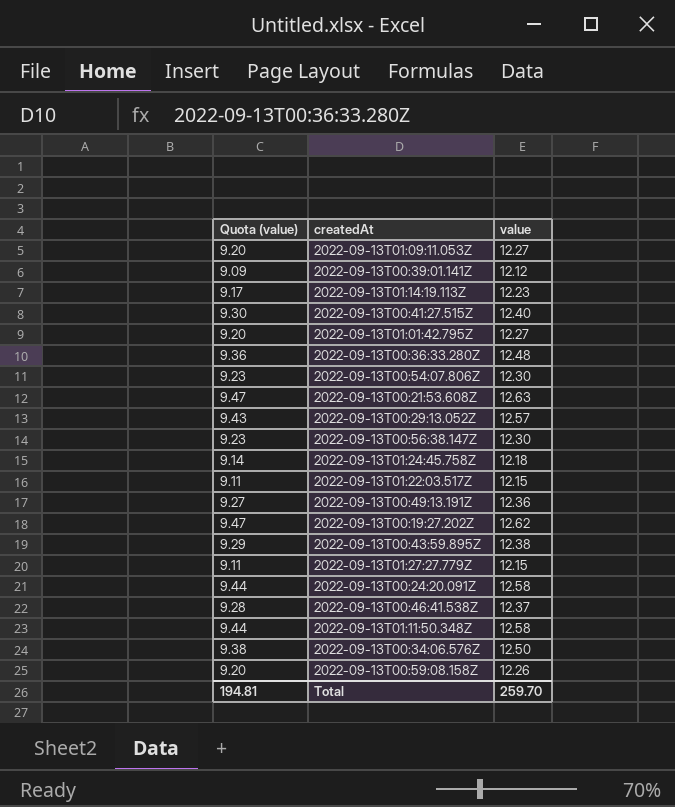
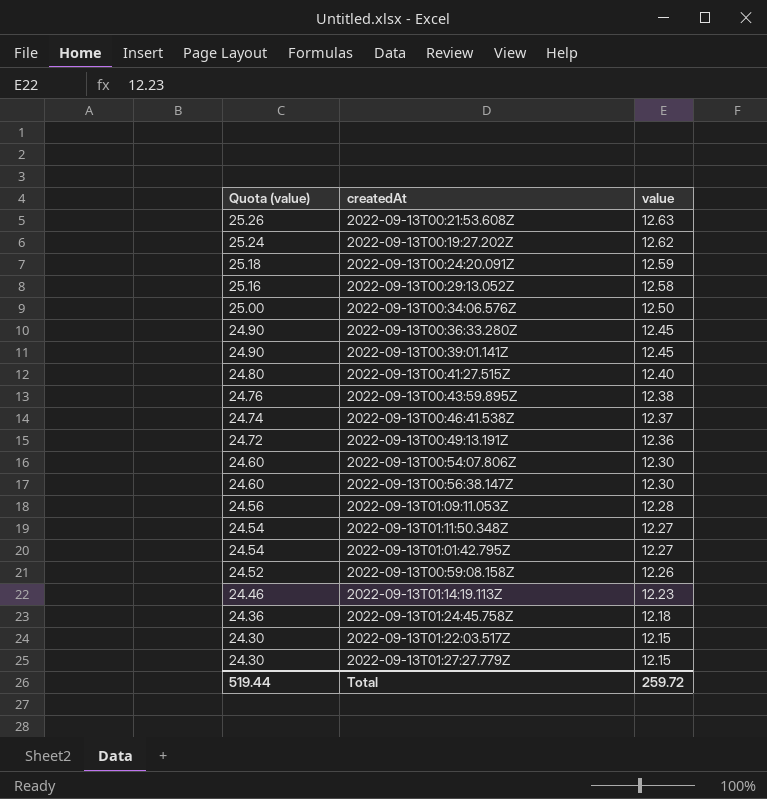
row order: none -> Quota (value) descending
column Quota (value) | formula: [value] * 0.75 -> [value] * 2
2022-09-13T00:24:20.091Z | value: 12.58 -> 12.59
2022-09-13T00:29:13.052Z | value: 12.57 -> 12.58
2022-09-13T00:36:33.280Z | value: 12.48 -> 12.45
2022-09-13T00:39:01.141Z | value: 12.12 -> 12.45
2022-09-13T01:09:11.053Z | value: 12.27 -> 12.28
2022-09-13T01:11:50.348Z | value: 12.58 -> 12.27
Total | Quota (value): 194.81 -> 519.44
Total | value: 259.70 -> 259.72

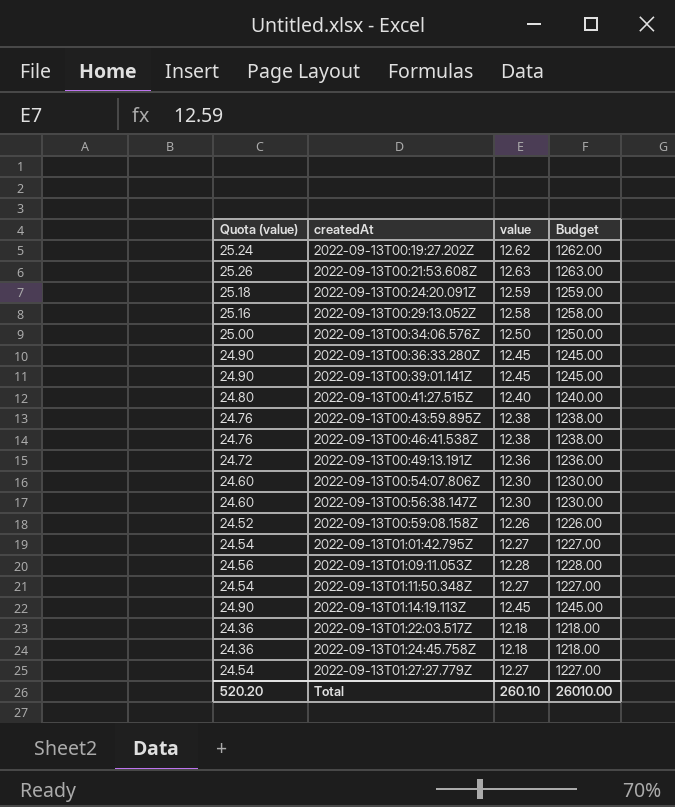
row order: Quota (value) descending -> createdAt ascending
column Budget | formula: none -> [value] * 100
2022-09-13T00:46:41.538Z | Quota (value): 24.74 -> 24.76
2022-09-13T00:46:41.538Z | value: 12.37 -> 12.38
2022-09-13T01:14:19.113Z | Quota (value): 24.46 -> 24.90
2022-09-13T01:14:19.113Z | value: 12.23 -> 12.45
2022-09-13T01:22:03.517Z | Quota (value): 24.30 -> 24.36
2022-09-13T01:22:03.517Z | value: 12.15 -> 12.18
2022-09-13T01:27:27.779Z | Quota (value): 24.30 -> 24.54
2022-09-13T01:27:27.779Z | value: 12.15 -> 12.27
Total | Quota (value): 519.44 -> 520.20
Total | value: 259.72 -> 260.10

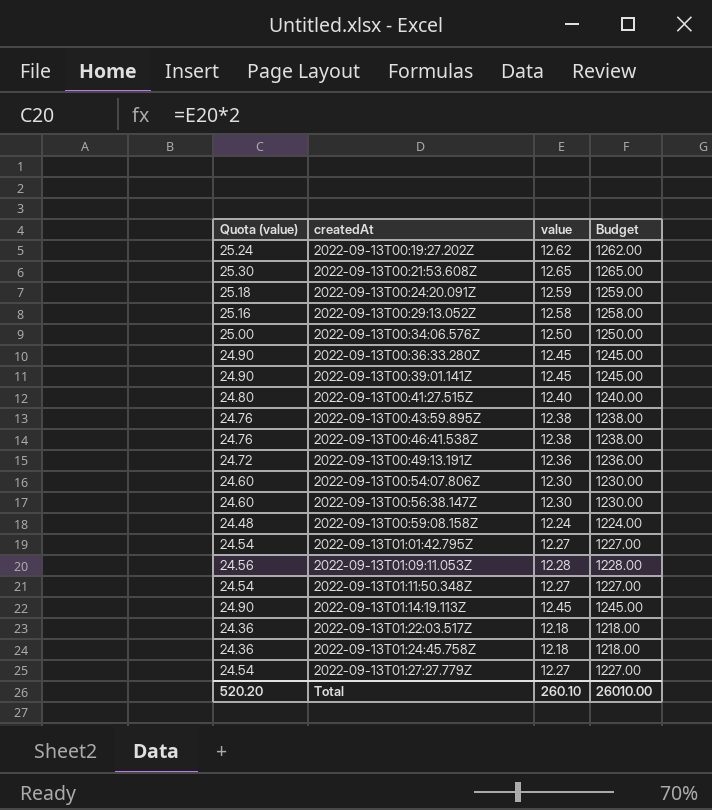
2022-09-13T00:21:53.608Z | Quota (value): 25.26 -> 25.30
2022-09-13T00:21:53.608Z | value: 12.63 -> 12.65
2022-09-13T00:21:53.608Z | Budget: 1263.00 -> 1265.00
2022-09-13T00:59:08.158Z | Quota (value): 24.52 -> 24.48
2022-09-13T00:59:08.158Z | value: 12.26 -> 12.24
2022-09-13T00:59:08.158Z | Budget: 1226.00 -> 1224.00

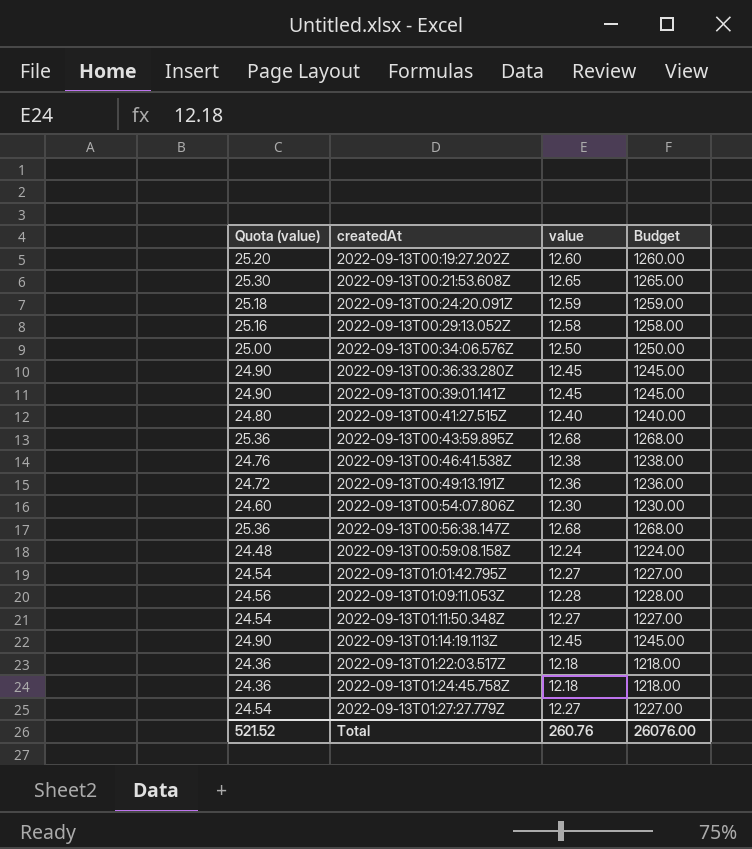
2022-09-13T00:19:27.202Z | Quota (value): 25.24 -> 25.20
2022-09-13T00:19:27.202Z | value: 12.62 -> 12.60
2022-09-13T00:19:27.202Z | Budget: 1262.00 -> 1260.00
2022-09-13T00:43:59.895Z | Quota (value): 24.76 -> 25.36
2022-09-13T00:43:59.895Z | value: 12.38 -> 12.68
2022-09-13T00:43:59.895Z | Budget: 1238.00 -> 1268.00
2022-09-13T00:56:38.147Z | Quota (value): 24.60 -> 25.36
2022-09-13T00:56:38.147Z | value: 12.30 -> 12.68
2022-09-13T00:56:38.147Z | Budget: 1230.00 -> 1268.00
Total | Quota (value): 520.20 -> 521.52
Total | value: 260.10 -> 260.76
Total | Budget: 26010.00 -> 26076.00

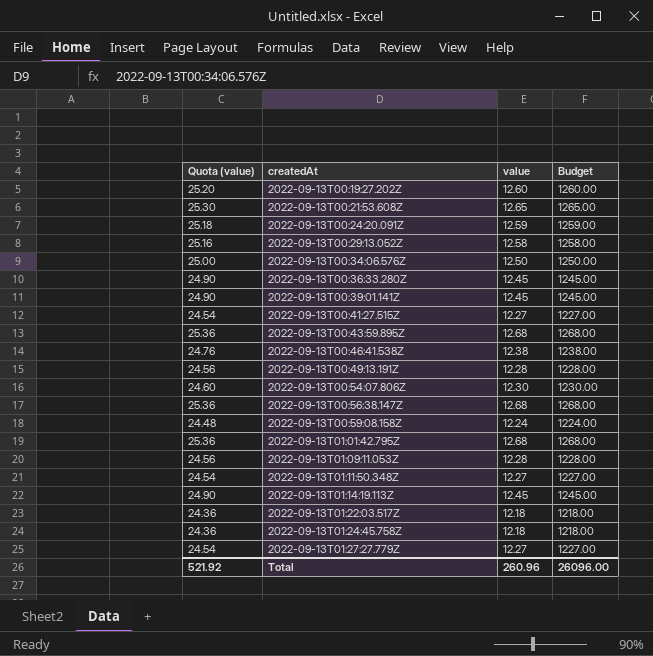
2022-09-13T00:41:27.515Z | Quota (value): 24.80 -> 24.54
2022-09-13T00:41:27.515Z | value: 12.40 -> 12.27
2022-09-13T00:41:27.515Z | Budget: 1240.00 -> 1227.00
2022-09-13T00:49:13.191Z | Quota (value): 24.72 -> 24.56
2022-09-13T00:49:13.191Z | value: 12.36 -> 12.28
2022-09-13T00:49:13.191Z | Budget: 1236.00 -> 1228.00
2022-09-13T01:01:42.795Z | Quota (value): 24.54 -> 25.36
2022-09-13T01:01:42.795Z | value: 12.27 -> 12.68
2022-09-13T01:01:42.795Z | Budget: 1227.00 -> 1268.00
Total | Quota (value): 521.52 -> 521.92
Total | value: 260.76 -> 260.96
Total | Budget: 26076.00 -> 26096.00

